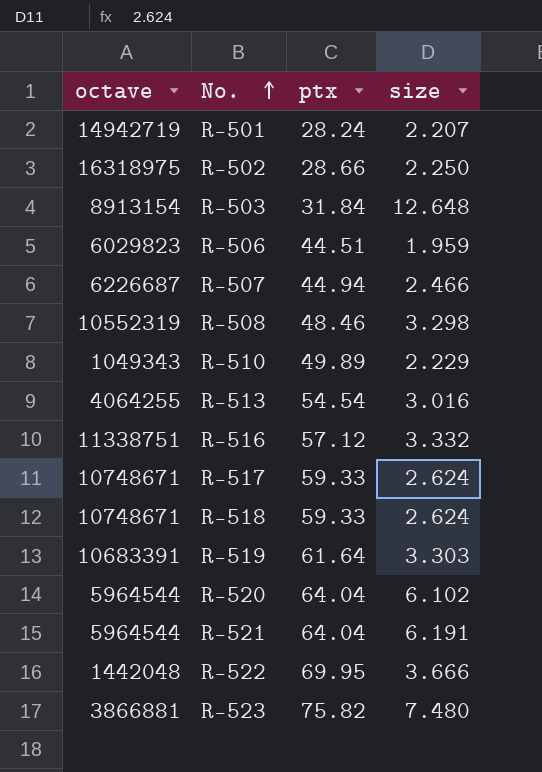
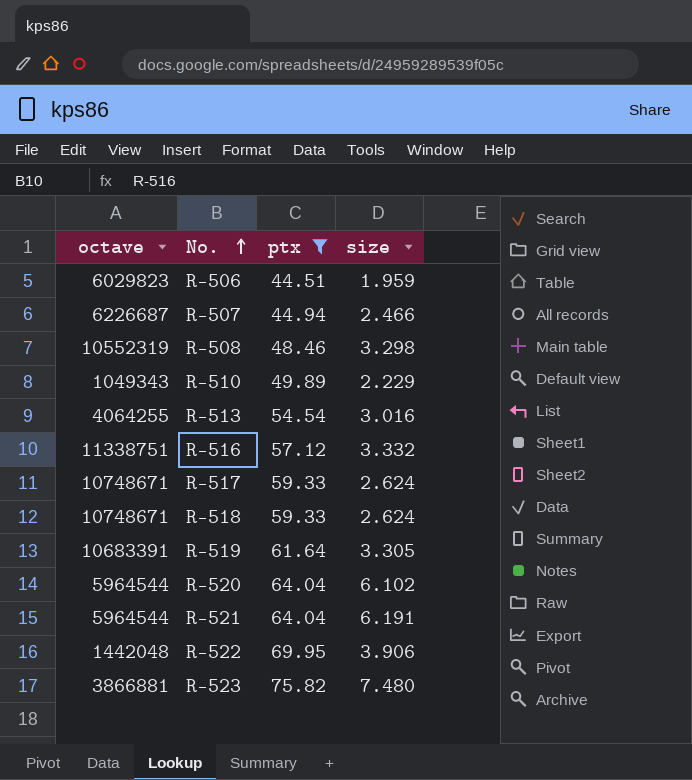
filter: none -> ptx >= 44.51
R-519 | size: 3.303 -> 3.305
R-522 | size: 3.666 -> 3.906

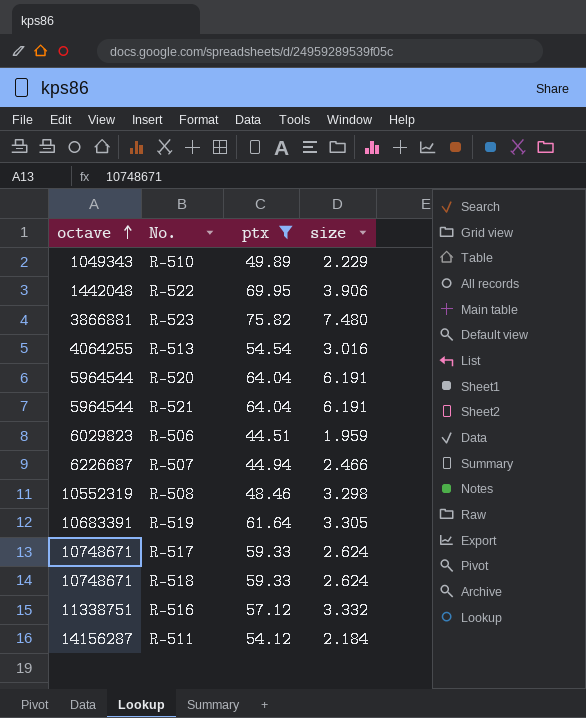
row order: No. ascending -> octave ascending
R-520 | size: 6.102 -> 6.191
row R-511: none -> 14156287 | 54.12 | 2.184

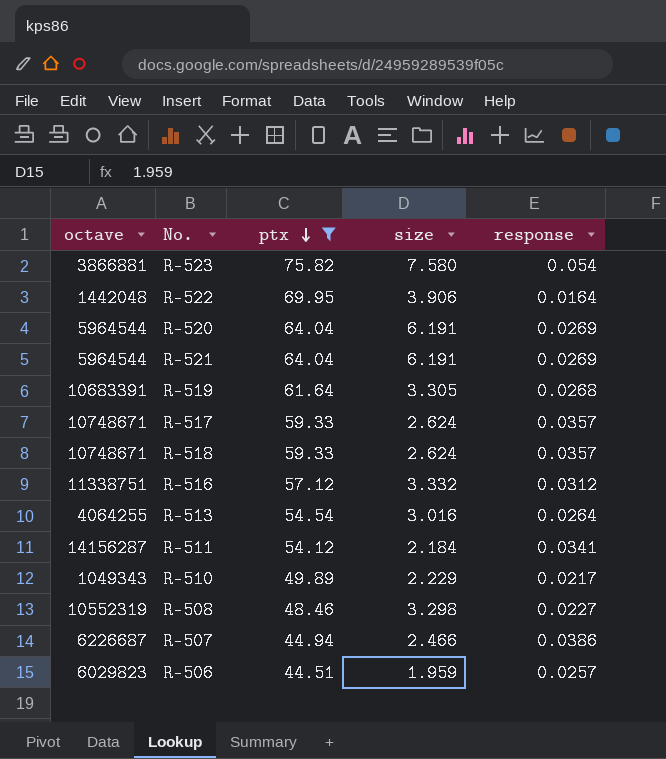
row order: octave ascending -> ptx descending
column response | position: none -> 5
R-523 | size: 7.480 -> 7.580

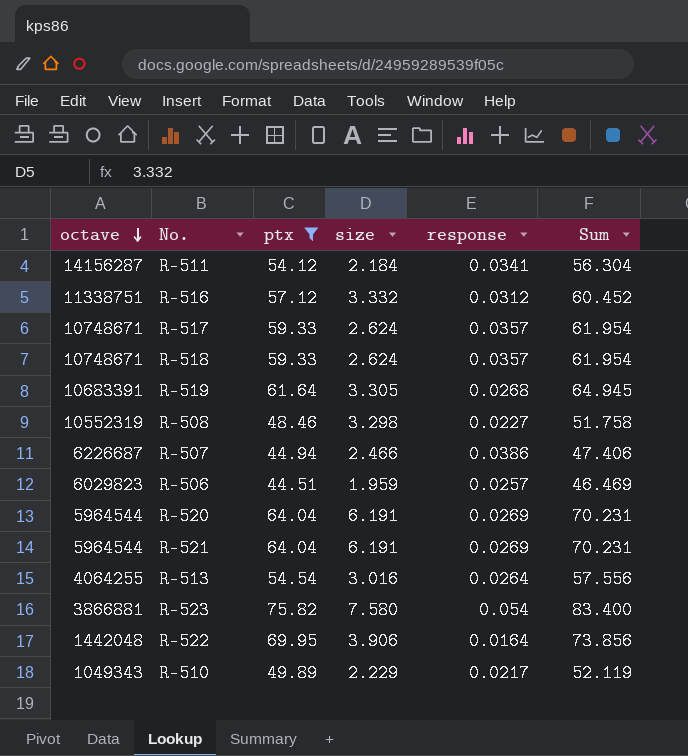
row order: ptx descending -> octave descending
column Sum | formula: none -> [ptx] + [size]

